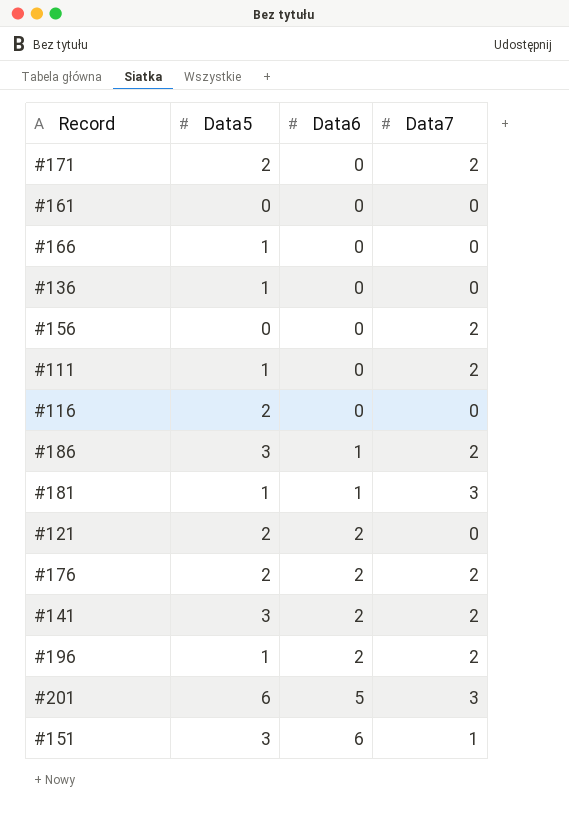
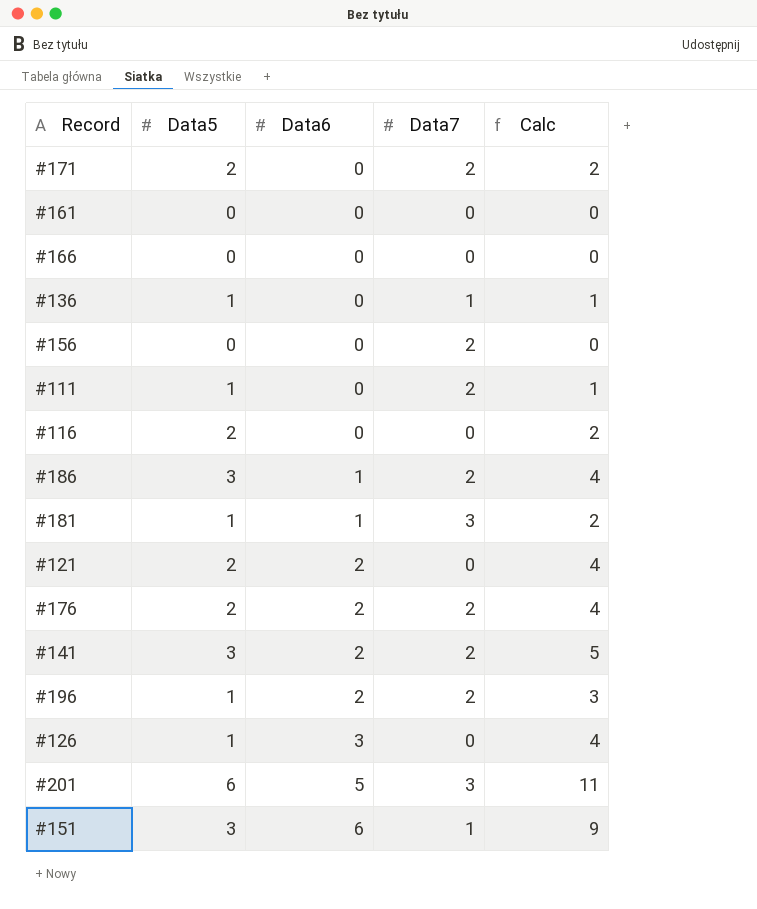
column Calc | formula: none -> [Data5] + [Data6]
#166 | Data5: 1 -> 0
#136 | Data7: 0 -> 1
row #126: none -> 1 | 3 | 0 | 4

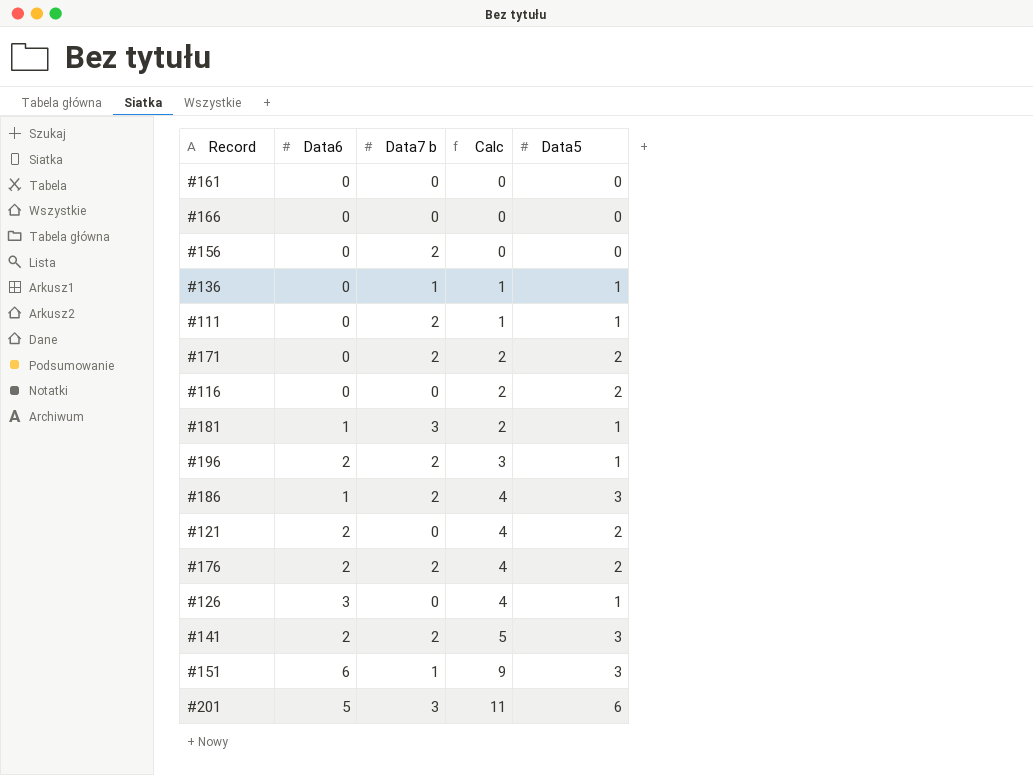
row order: Data6 ascending -> Calc ascending
column name: Data7 -> Data7 b
column Data5 | position: 2 -> 5

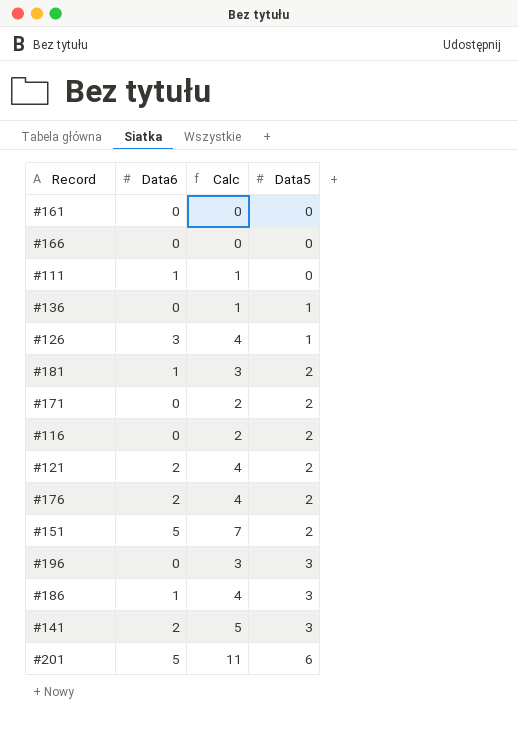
row order: Calc ascending -> Data5 ascending
column Data7 b | position: 3 -> none
row #156: 0 | 2 | 0 | 0 -> none
#111 | Data6: 0 -> 1
#111 | Data5: 1 -> 0
#181 | Calc: 2 -> 3
#181 | Data5: 1 -> 2
#151 | Data6: 6 -> 5
#151 | Calc: 9 -> 7
#151 | Data5: 3 -> 2
#196 | Data6: 2 -> 0
#196 | Data5: 1 -> 3

